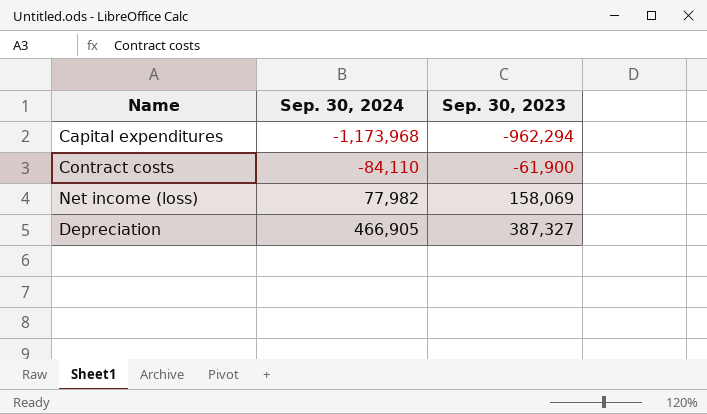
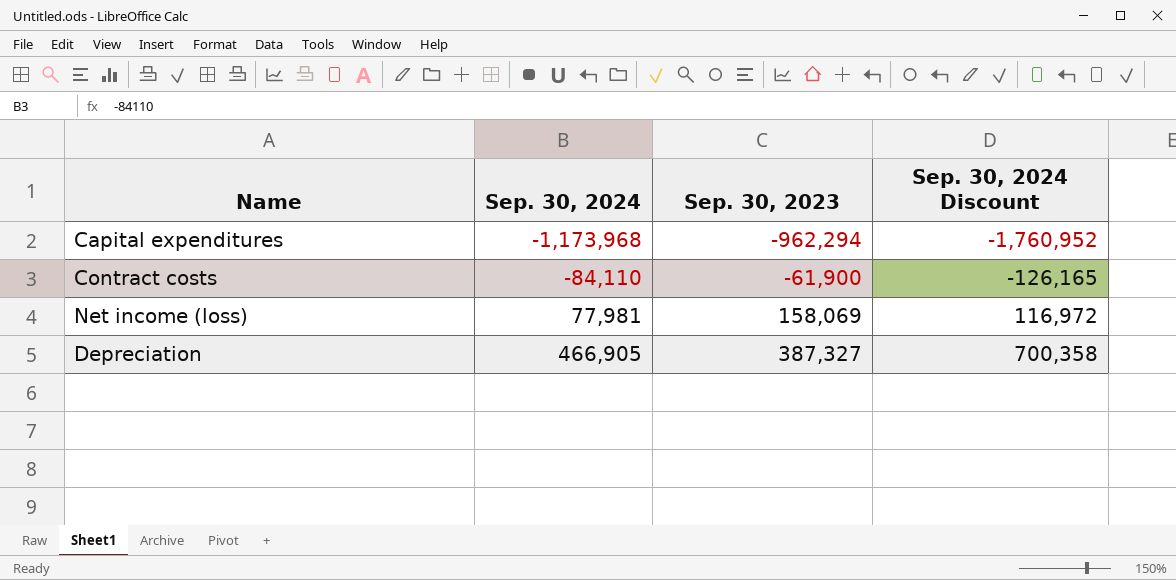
column Sep. 30, 2024 Discount | formula: none -> [Sep. 30, 2024] * 1.5
Net income (loss) | Sep. 30, 2024: 77,982 -> 77,981

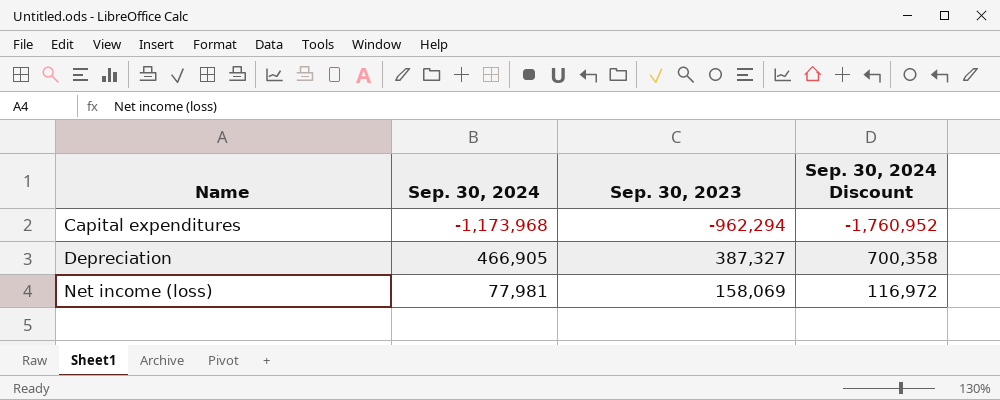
row order: Sep. 30, 2024 ascending -> Name ascending
row Contract costs: -84,110 | -61,900 | -126,165 -> none

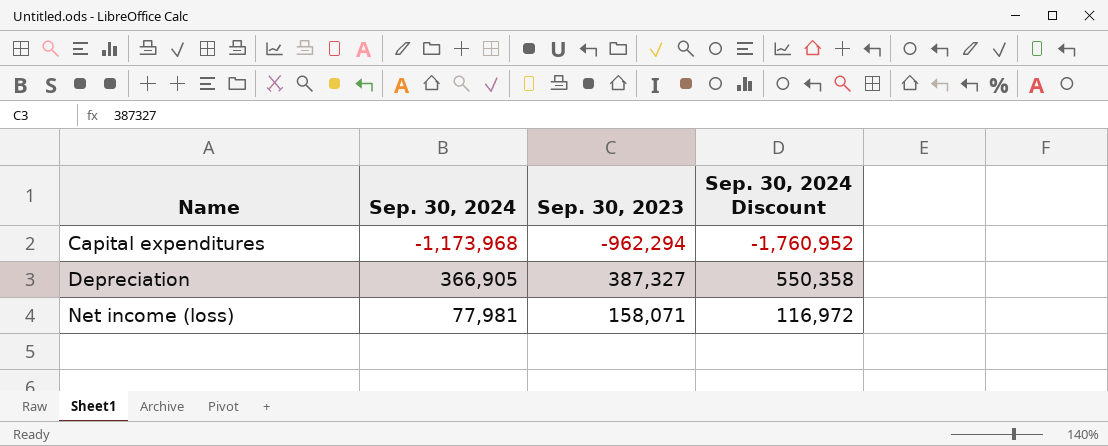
Depreciation | Sep. 30, 2024: 466,905 -> 366,905
Depreciation | Sep. 30, 2024 Discount: 700,358 -> 550,358
Net income (loss) | Sep. 30, 2023: 158,069 -> 158,071

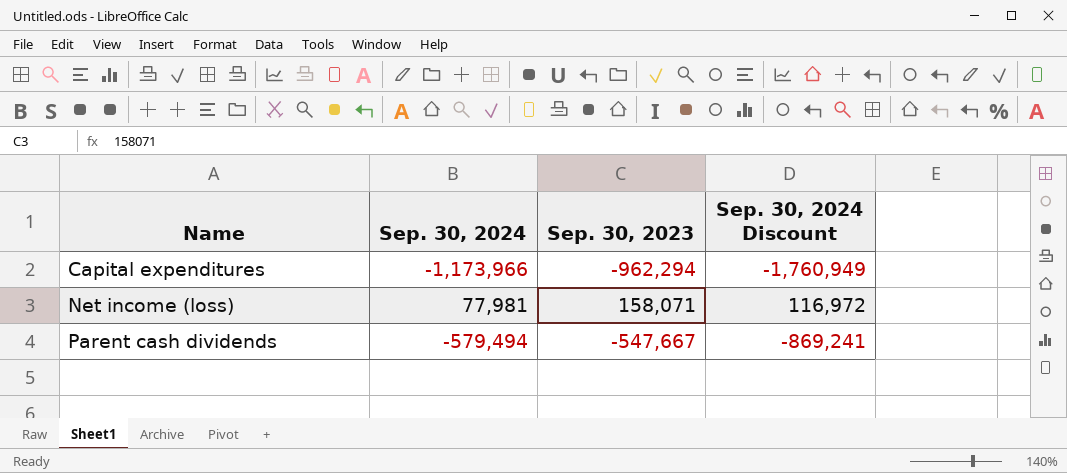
row Depreciation: 366,905 | 387,327 | 550,358 -> none
Capital expenditures | Sep. 30, 2024: -1,173,968 -> -1,173,966
Capital expenditures | Sep. 30, 2024 Discount: -1,760,952 -> -1,760,949
row Parent cash dividends: none -> -579,494 | -547,667 | -869,241

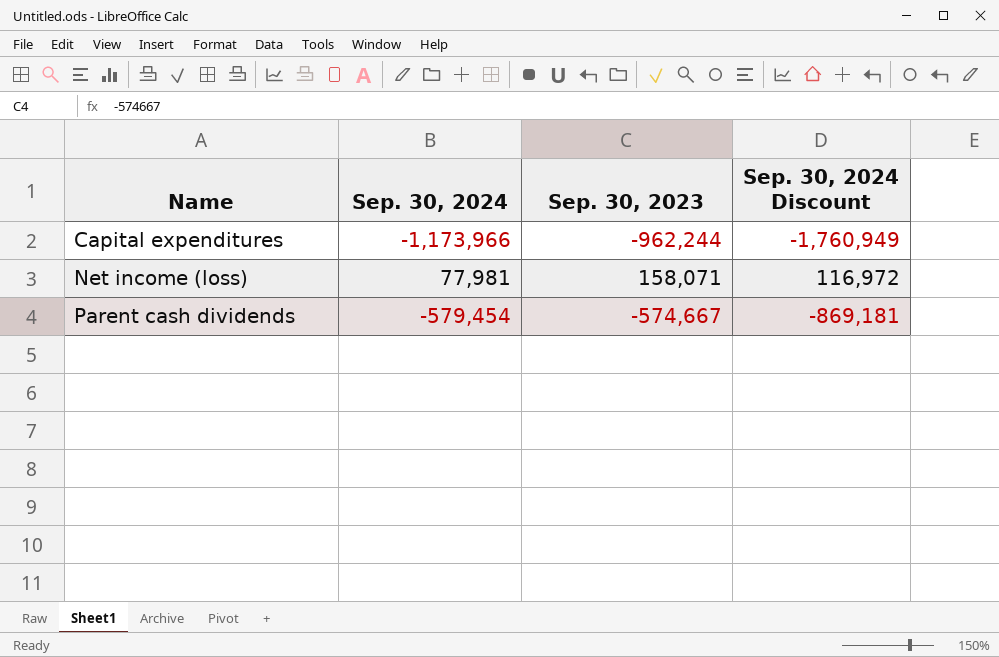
Capital expenditures | Sep. 30, 2023: -962,294 -> -962,244
Parent cash dividends | Sep. 30, 2024: -579,494 -> -579,454
Parent cash dividends | Sep. 30, 2023: -547,667 -> -574,667
Parent cash dividends | Sep. 30, 2024 Discount: -869,241 -> -869,181

